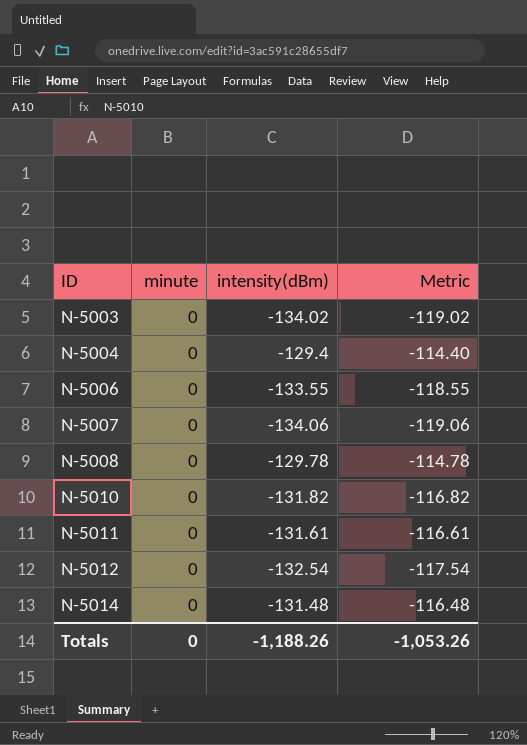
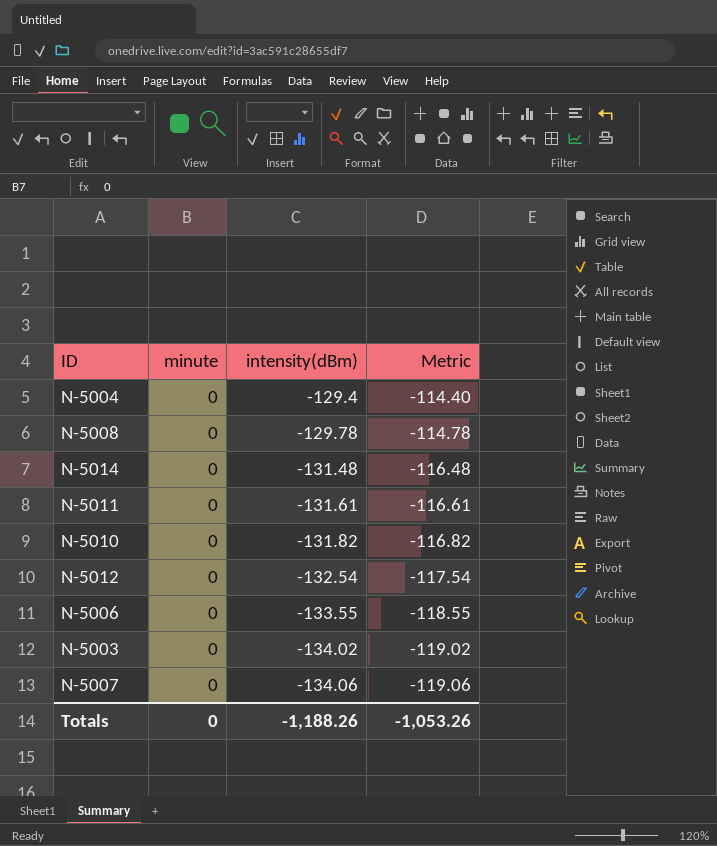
row order: ID ascending -> intensity(dBm) descending

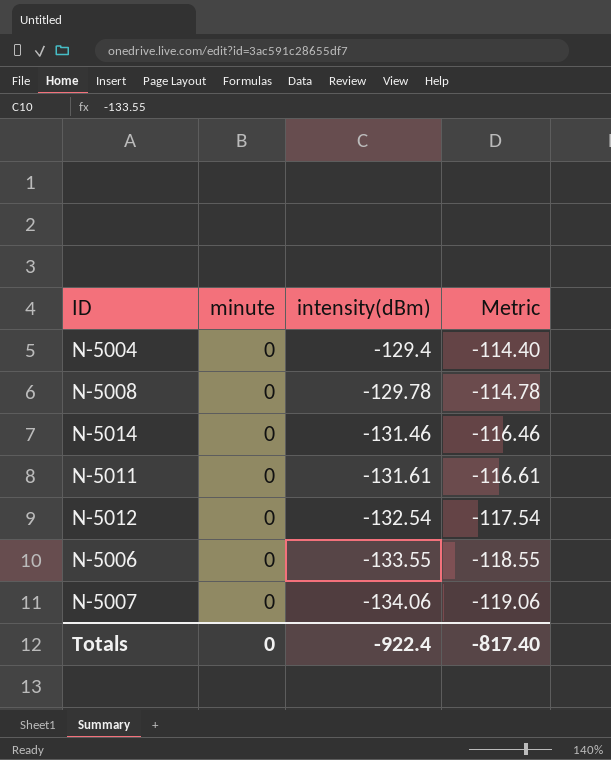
row N-5010: 0 | -131.82 | -116.82 -> none
row N-5003: 0 | -134.02 | -119.02 -> none
N-5014 | intensity(dBm): -131.48 -> -131.46
N-5014 | Metric: -116.48 -> -116.46
Totals | intensity(dBm): -1,188.26 -> -922.4
Totals | Metric: -1,053.26 -> -817.40

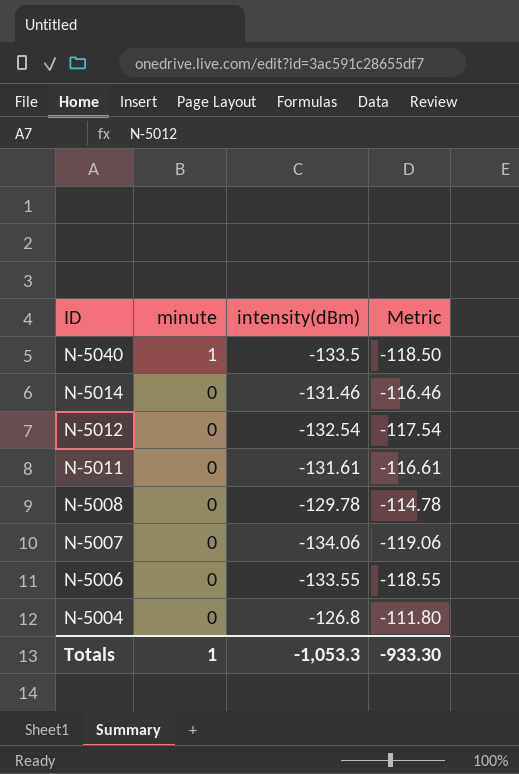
row order: intensity(dBm) descending -> ID descending
row N-5040: none -> 1 | -133.5 | -118.50
N-5004 | intensity(dBm): -129.4 -> -126.8
N-5004 | Metric: -114.40 -> -111.80
Totals | minute: 0 -> 1
Totals | intensity(dBm): -922.4 -> -1,053.3
Totals | Metric: -817.40 -> -933.30

